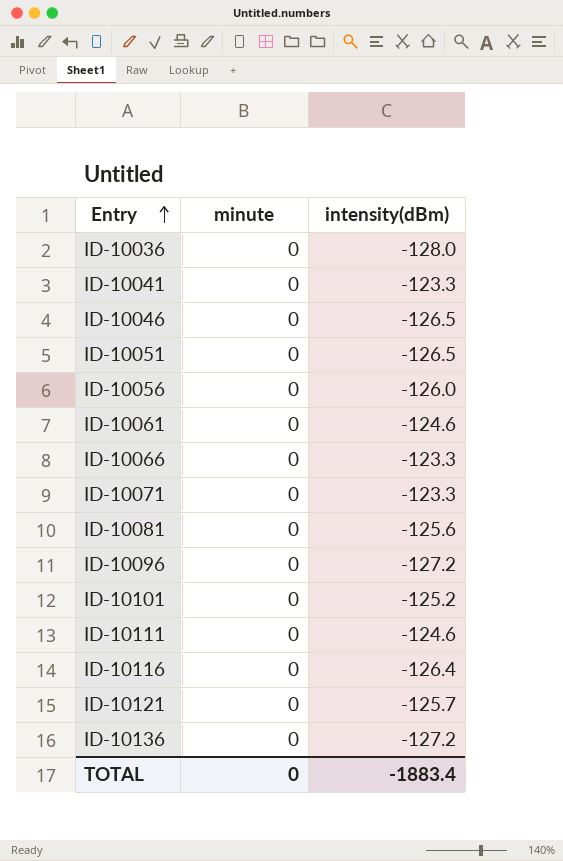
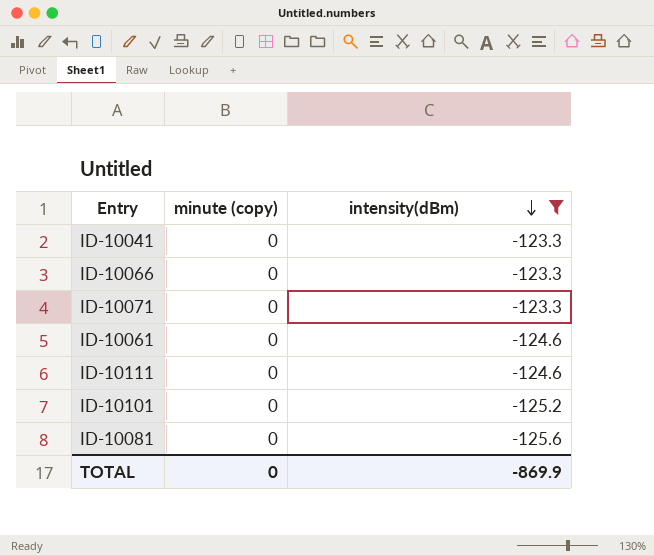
filter: none -> intensity(dBm) >= -125.6
row order: Entry ascending -> intensity(dBm) descending
column name: minute -> minute (copy)
TOTAL | intensity(dBm): -1883.4 -> -869.9

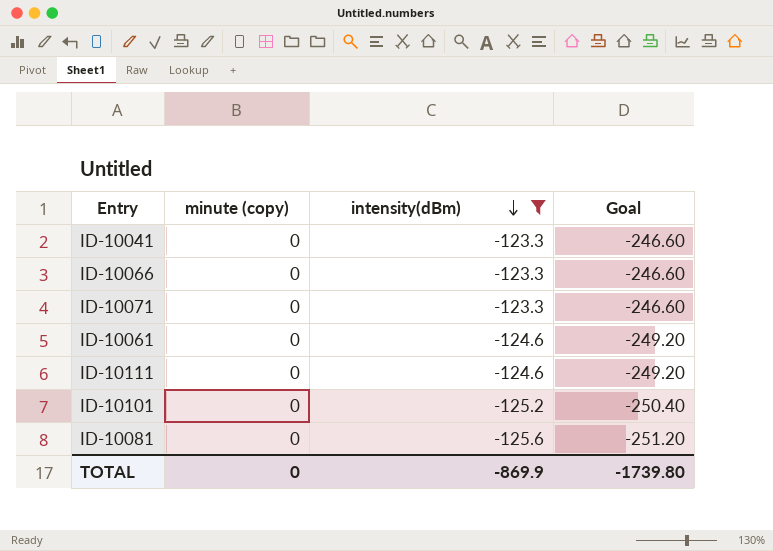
column Goal | formula: none -> [intensity(dBm)] * 2

